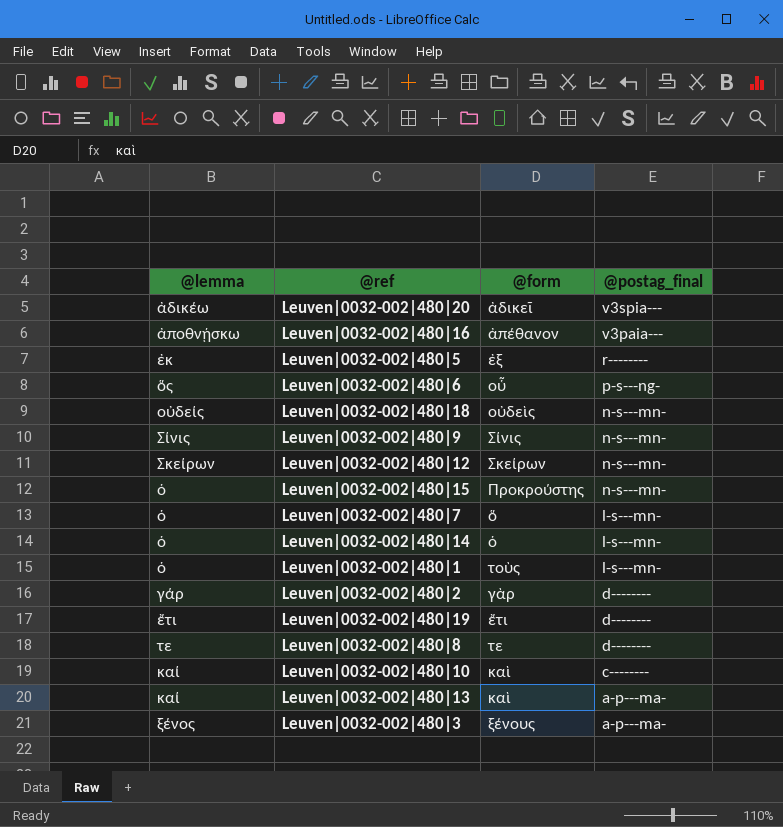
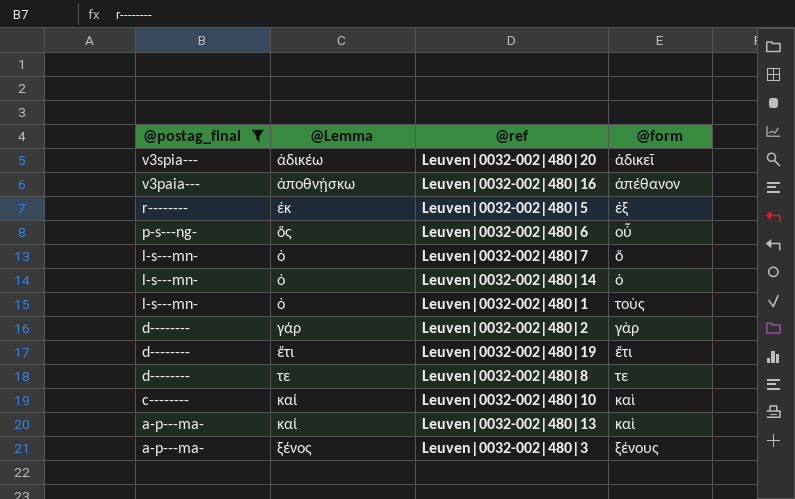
filter: none -> @postag_final != n-s---mn-
column @postag_final | position: 4 -> 1
column name: @lemma -> @Lemma

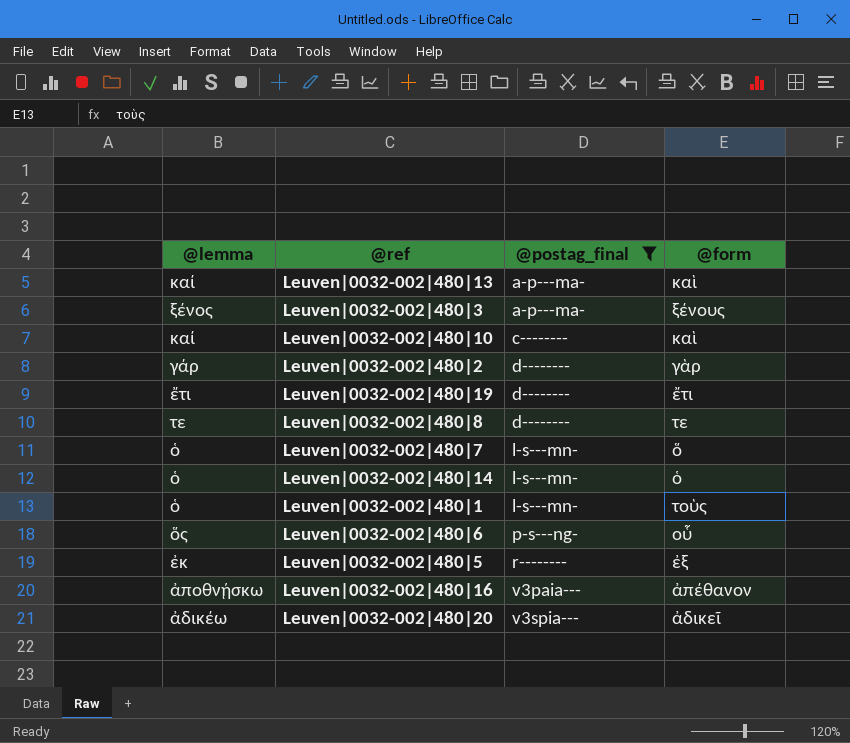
row order: @postag_final descending -> @postag_final ascending
column name: @Lemma -> @lemma
column @postag_final | position: 1 -> 3

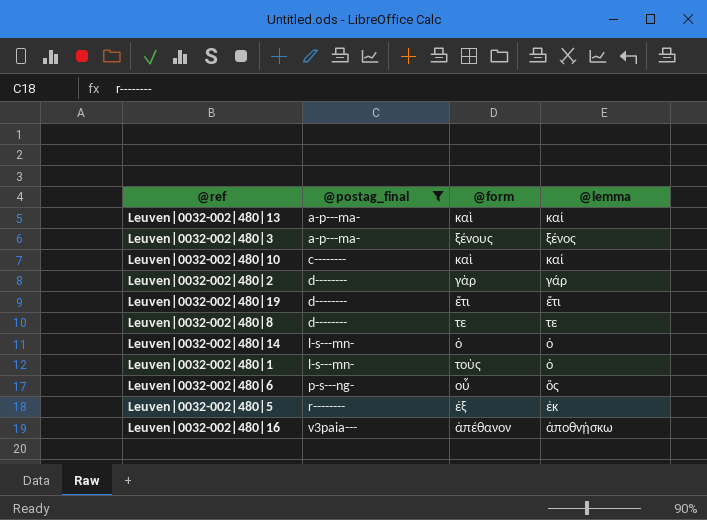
column @lemma | position: 1 -> 4
row Leuven|0032-002|480|7: ὁ | l-s---mn- | ὅ -> none
row Leuven|0032-002|480|20: ἀδικέω | v3spia--- | ἀδικεῖ -> none

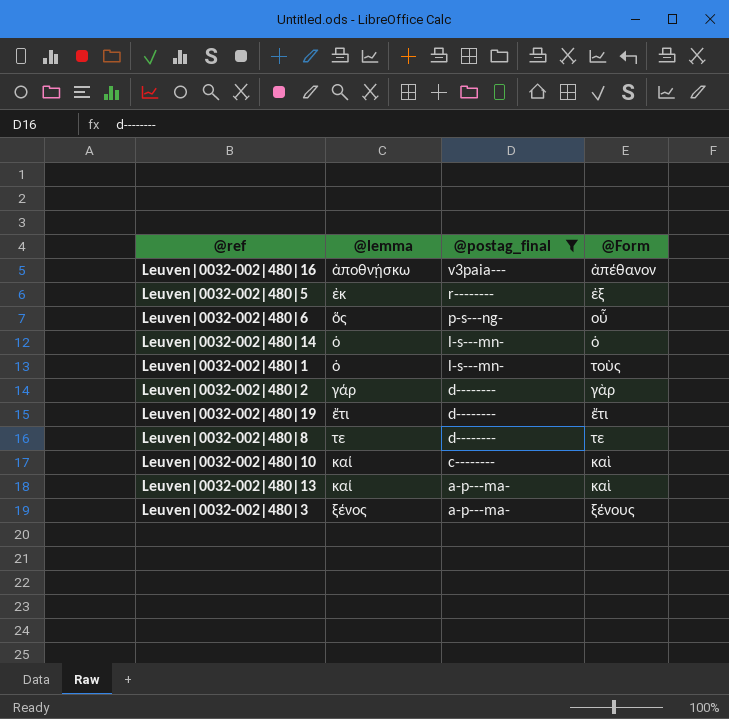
row order: @postag_final ascending -> @postag_final descending
column @lemma | position: 4 -> 2
column name: @form -> @Form

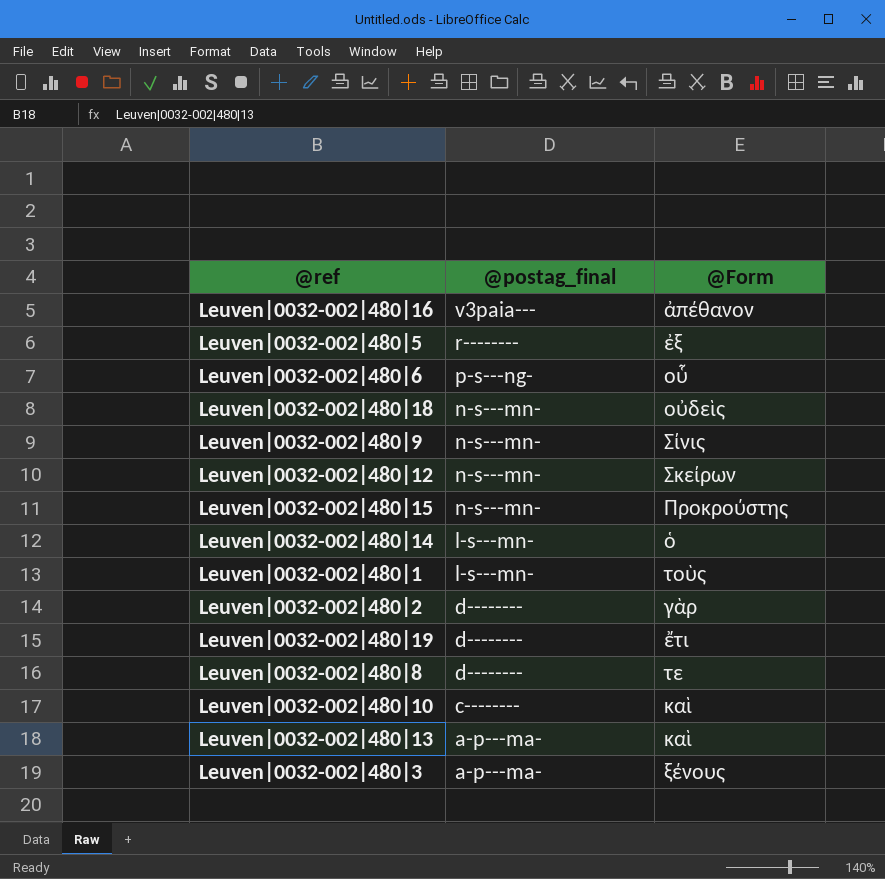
filter: @postag_final != n-s---mn- -> none
column @lemma | position: 2 -> none

